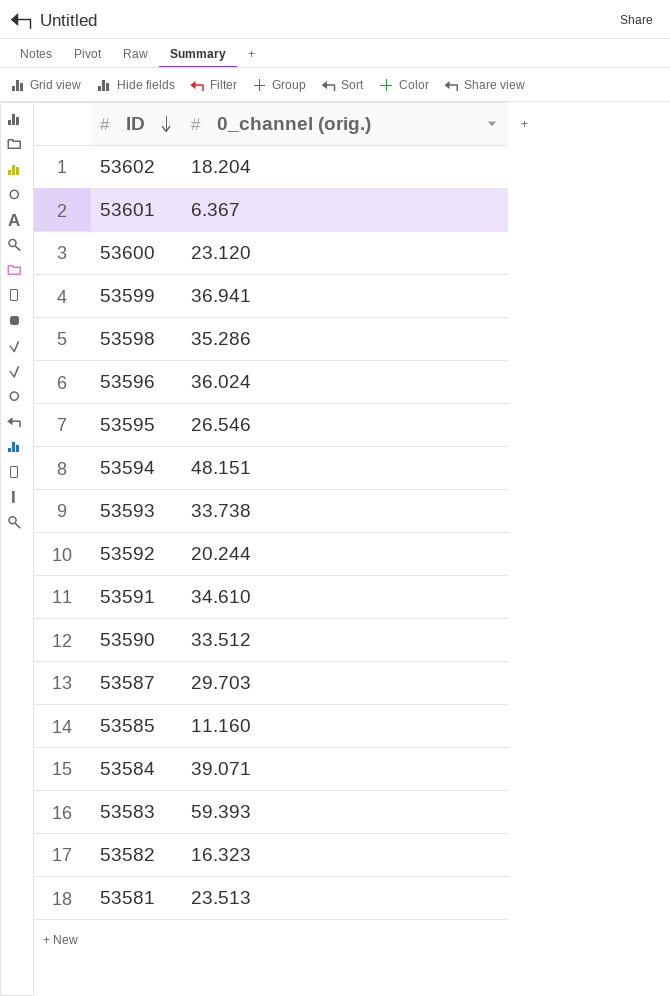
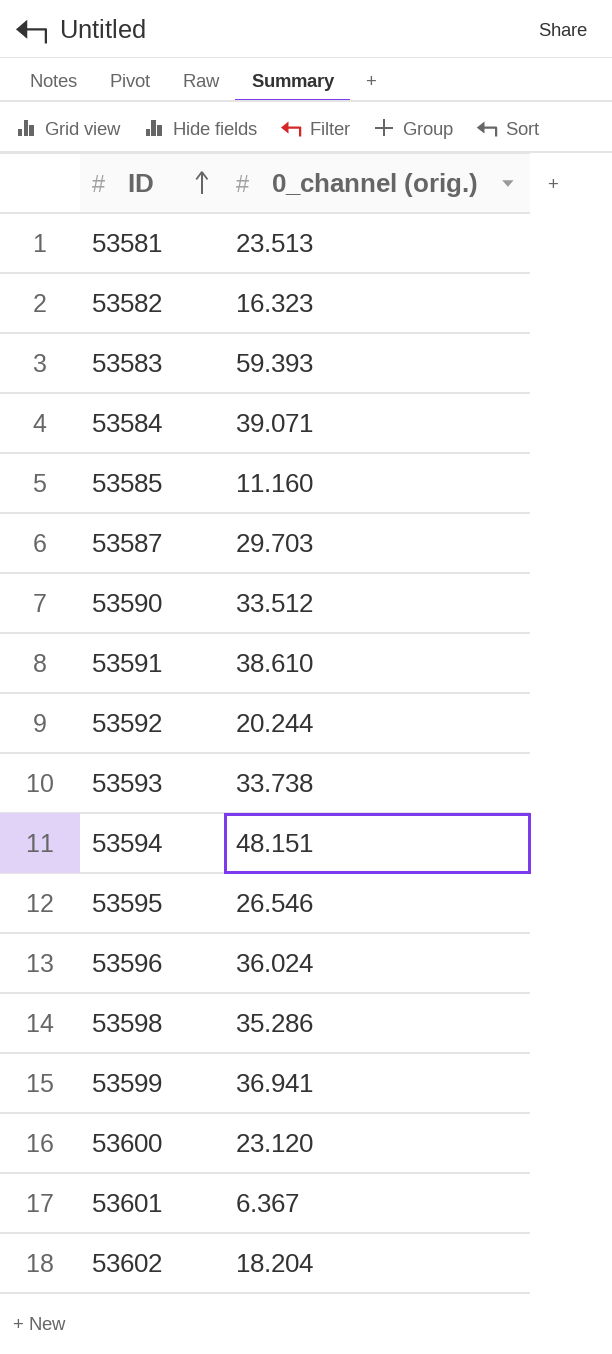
row order: ID descending -> ID ascending
53591 | 0_channel (orig.): 34.610 -> 38.610

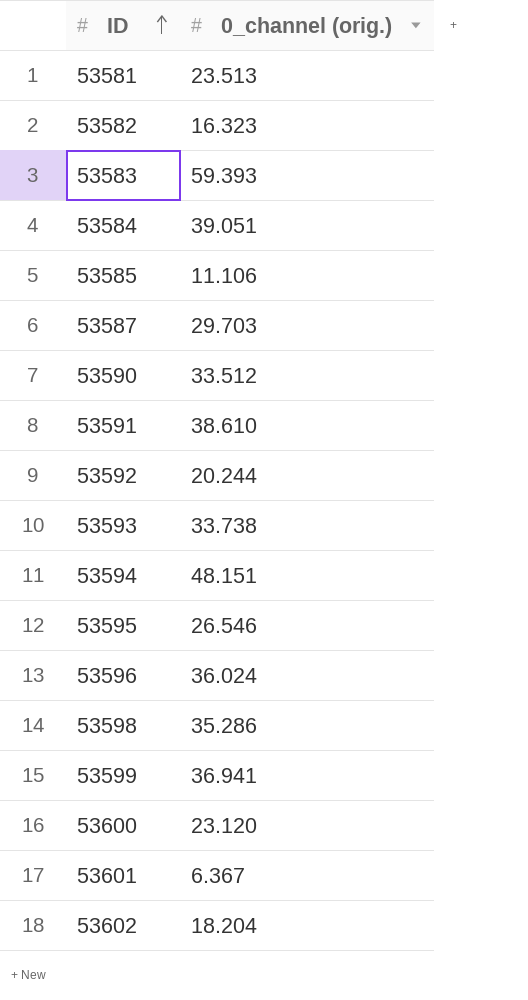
53584 | 0_channel (orig.): 39.071 -> 39.051
53585 | 0_channel (orig.): 11.160 -> 11.106

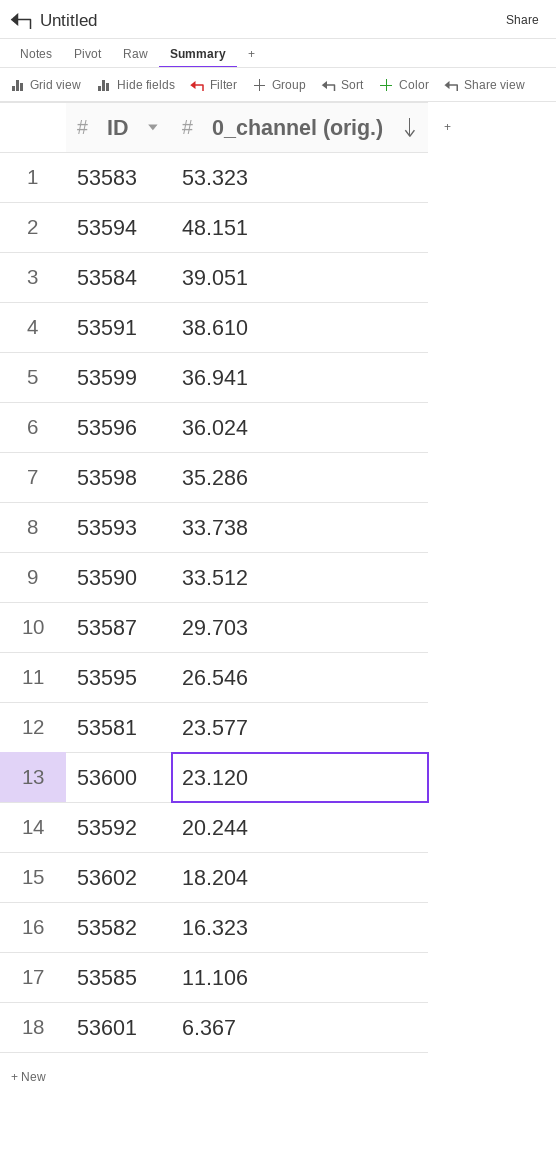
row order: ID ascending -> 0_channel (orig.) descending
53583 | 0_channel (orig.): 59.393 -> 53.323
53581 | 0_channel (orig.): 23.513 -> 23.577

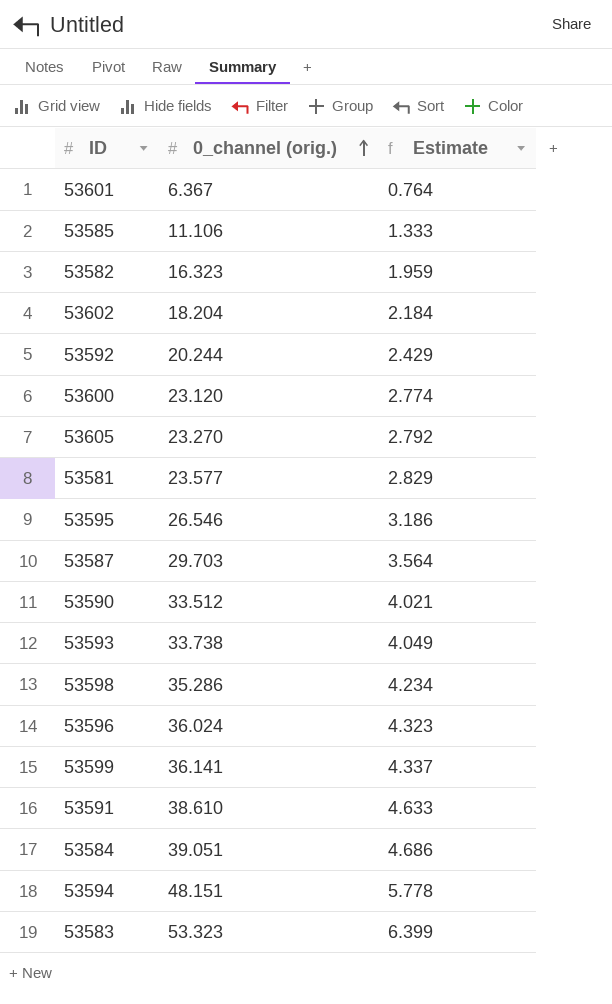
row order: 0_channel (orig.) descending -> 0_channel (orig.) ascending
column Estimate | formula: none -> [0_channel (orig.)] * 0.12
row 53605: none -> 23.270 | 2.792
53599 | 0_channel (orig.): 36.941 -> 36.141

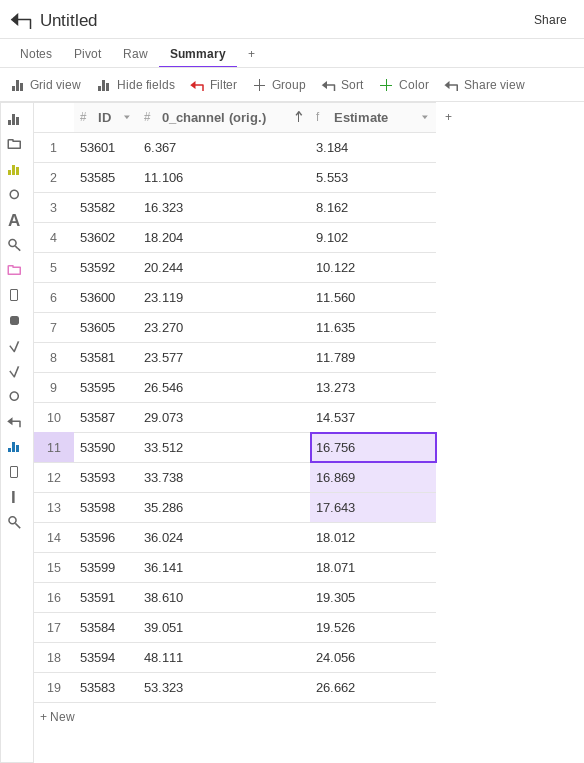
column Estimate | formula: [0_channel (orig.)] * 0.12 -> [0_channel (orig.)] * 0.5
53600 | 0_channel (orig.): 23.120 -> 23.119
53587 | 0_channel (orig.): 29.703 -> 29.073
53594 | 0_channel (orig.): 48.151 -> 48.111

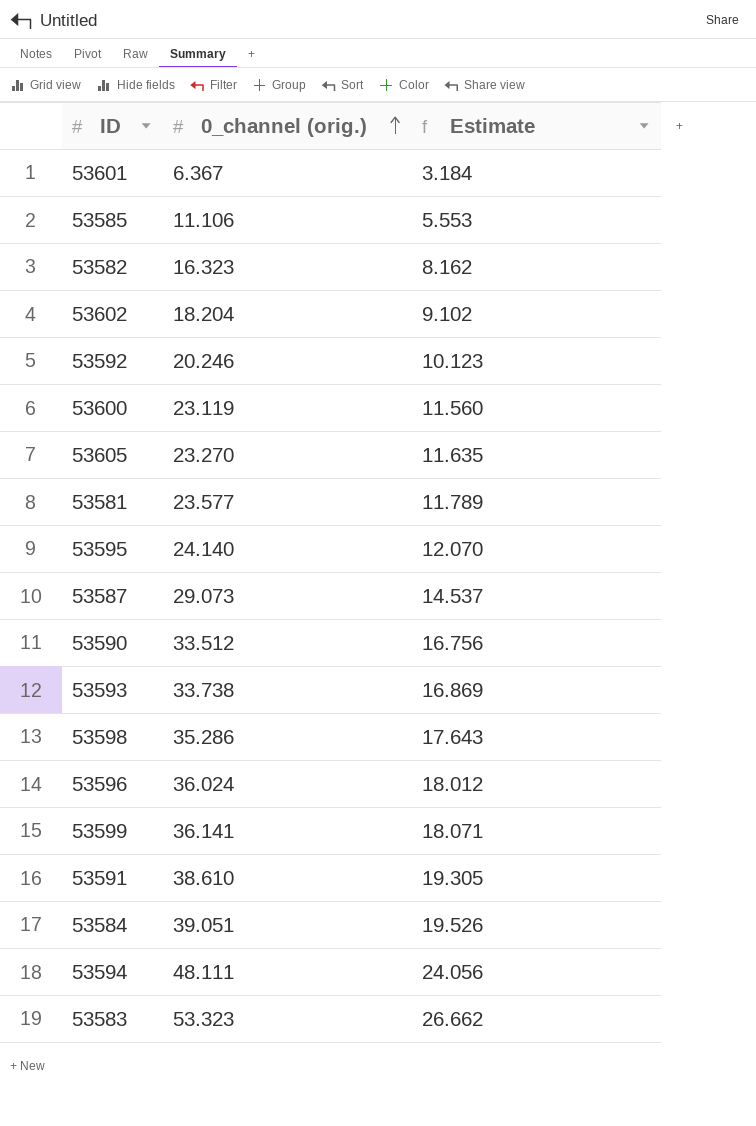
53592 | 0_channel (orig.): 20.244 -> 20.246
53592 | Estimate: 10.122 -> 10.123
53595 | 0_channel (orig.): 26.546 -> 24.140
53595 | Estimate: 13.273 -> 12.070

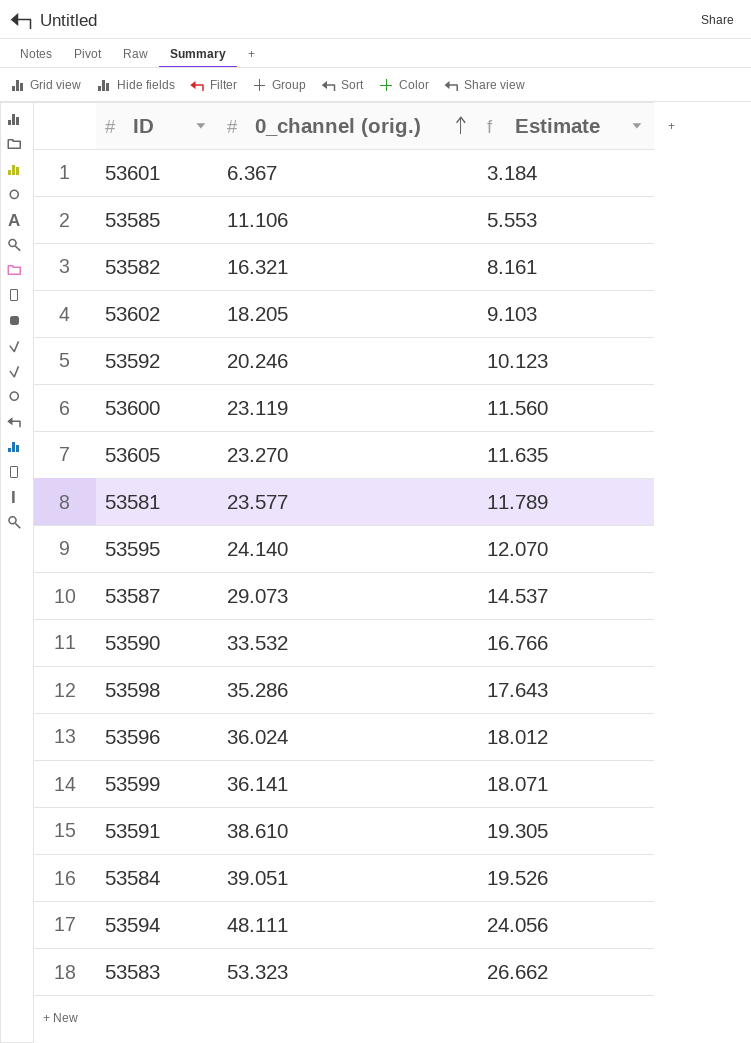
row 53593: 33.738 | 16.869 -> none
53582 | 0_channel (orig.): 16.323 -> 16.321
53582 | Estimate: 8.162 -> 8.161
53602 | 0_channel (orig.): 18.204 -> 18.205
53602 | Estimate: 9.102 -> 9.103
53590 | 0_channel (orig.): 33.512 -> 33.532
53590 | Estimate: 16.756 -> 16.766

